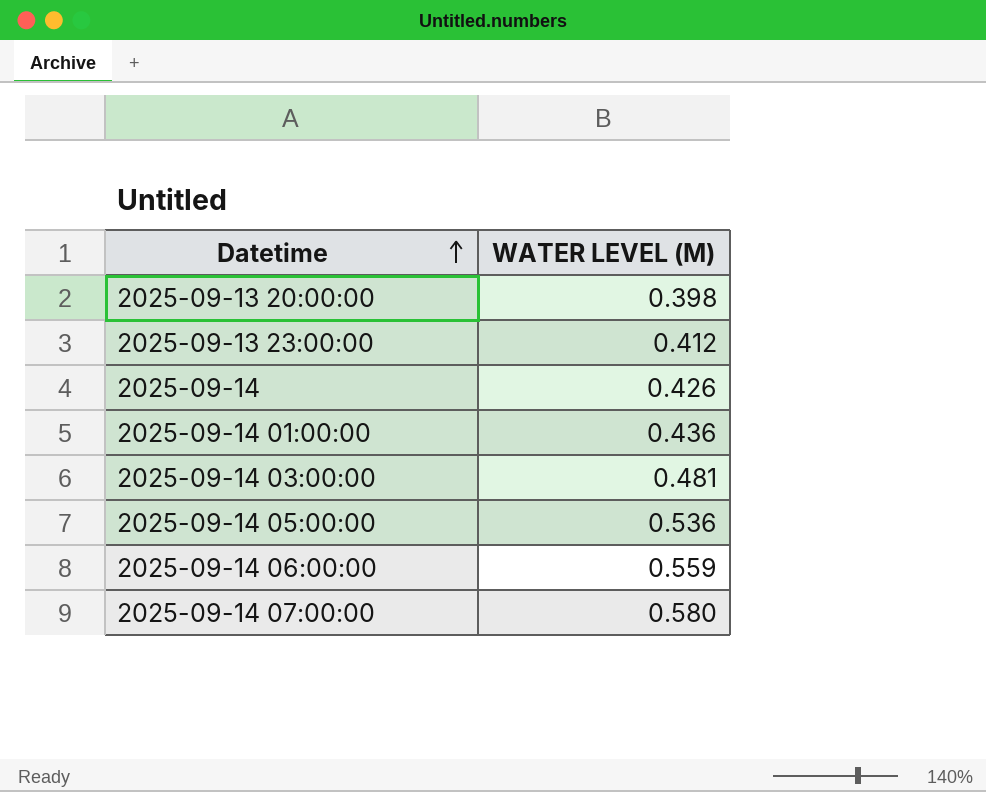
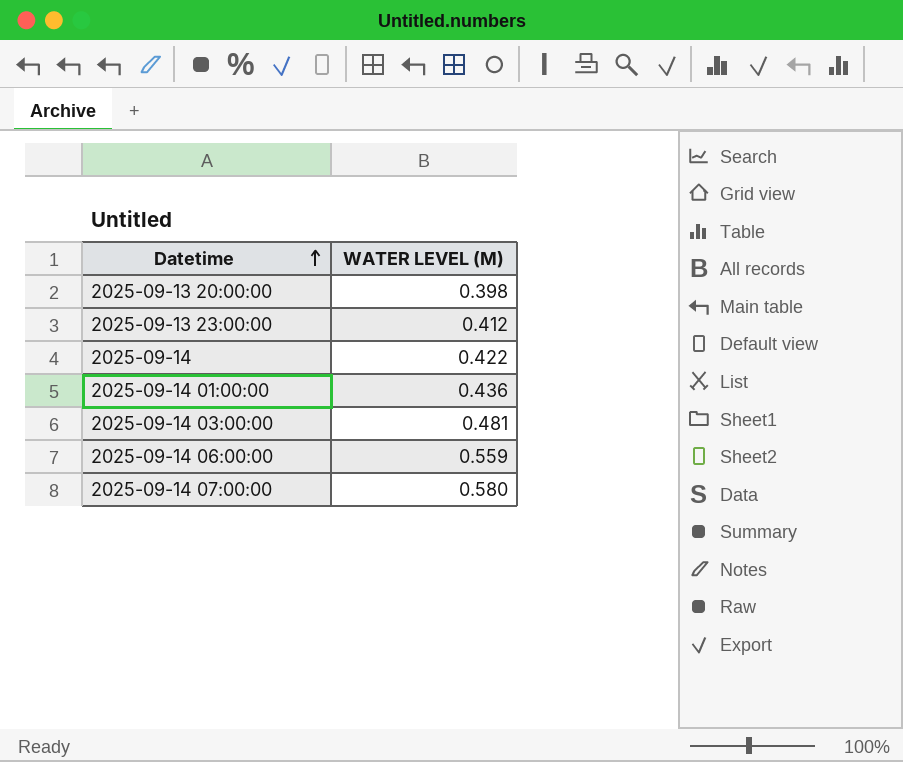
row 2025-09-14 05:00:00: 0.536 -> none
2025-09-14 | WATER LEVEL (M): 0.426 -> 0.422

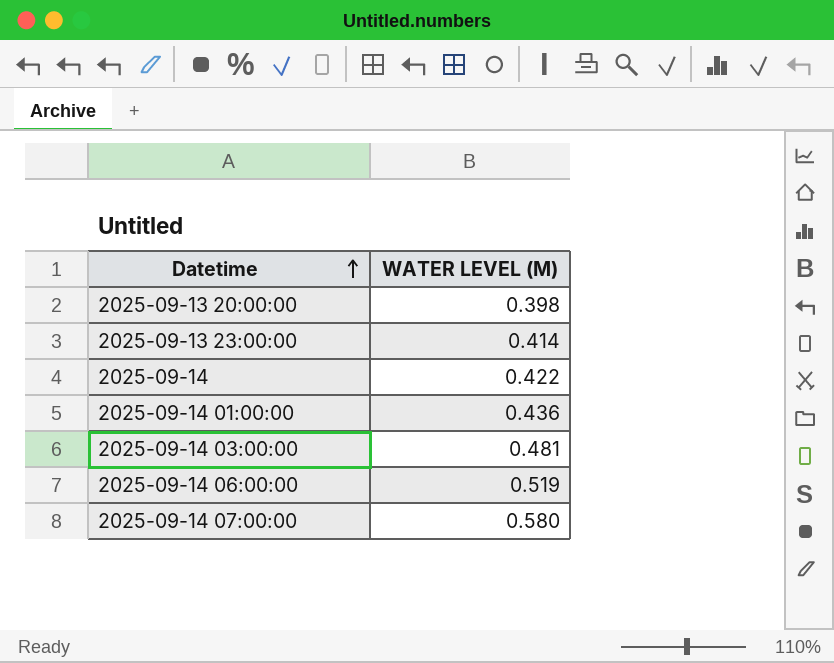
2025-09-13 23:00:00 | WATER LEVEL (M): 0.412 -> 0.414
2025-09-14 06:00:00 | WATER LEVEL (M): 0.559 -> 0.519

